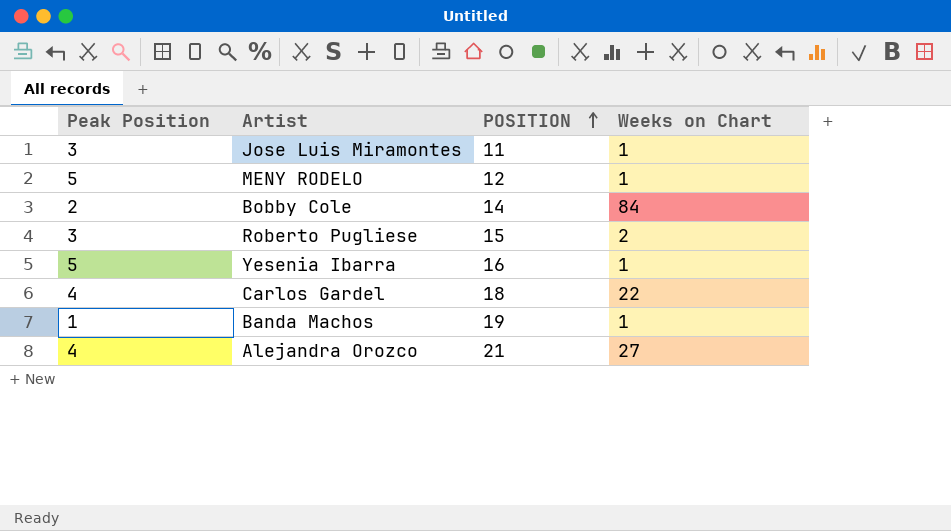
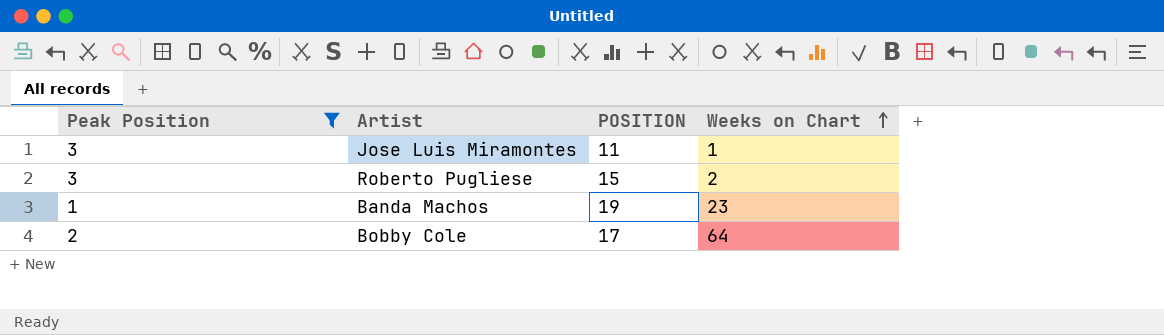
filter: none -> Peak Position <= 3
row order: POSITION ascending -> Weeks on Chart ascending
Banda Machos | Weeks on Chart: 1 -> 23
Bobby Cole | POSITION: 14 -> 17
Bobby Cole | Weeks on Chart: 84 -> 64

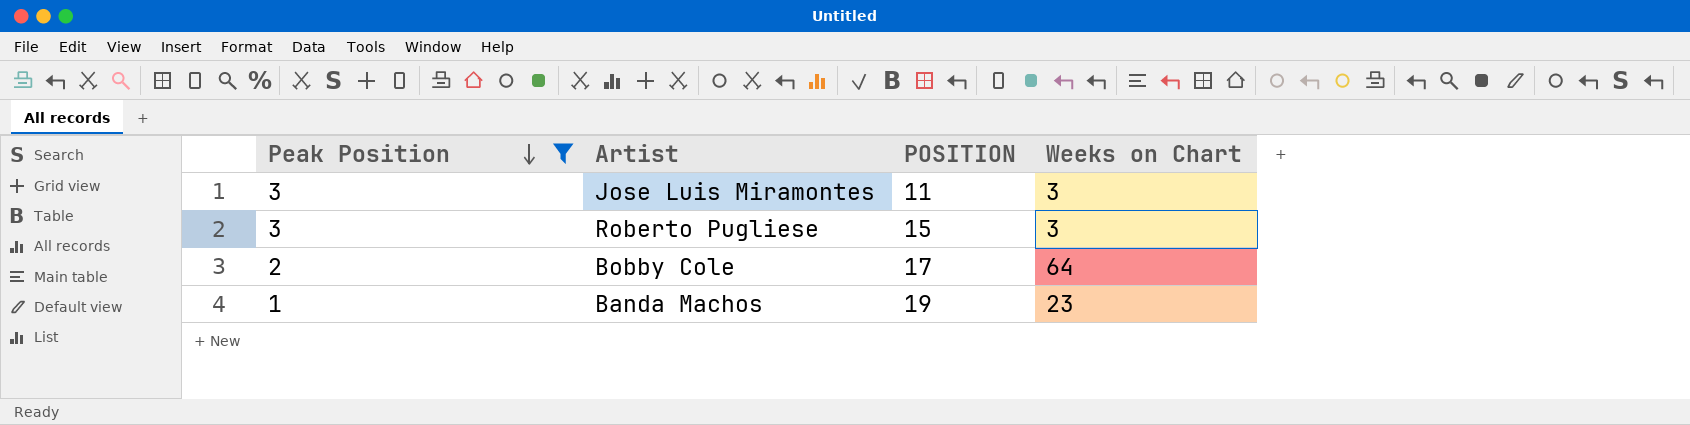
row order: Weeks on Chart ascending -> Peak Position descending
Jose Luis Miramontes | Weeks on Chart: 1 -> 3
Roberto Pugliese | Weeks on Chart: 2 -> 3

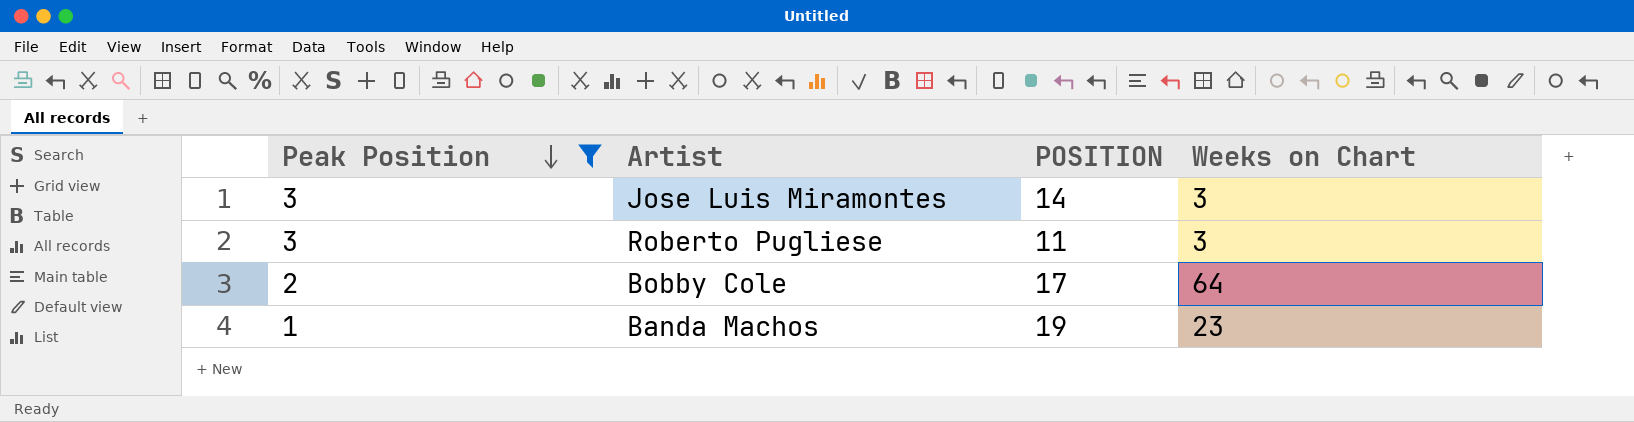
Jose Luis Miramontes | POSITION: 11 -> 14
Roberto Pugliese | POSITION: 15 -> 11

